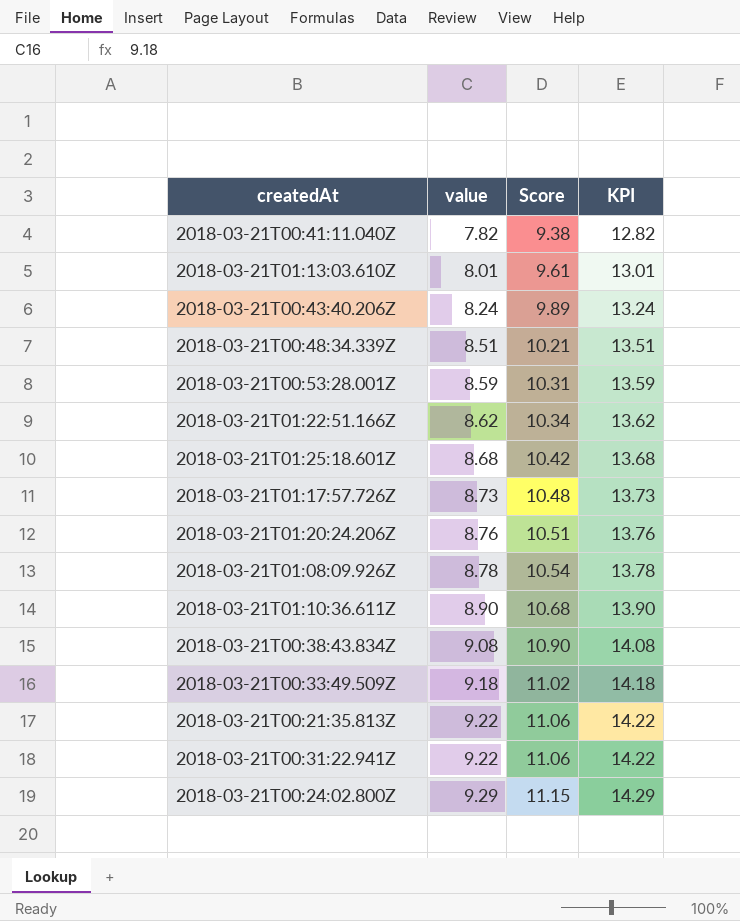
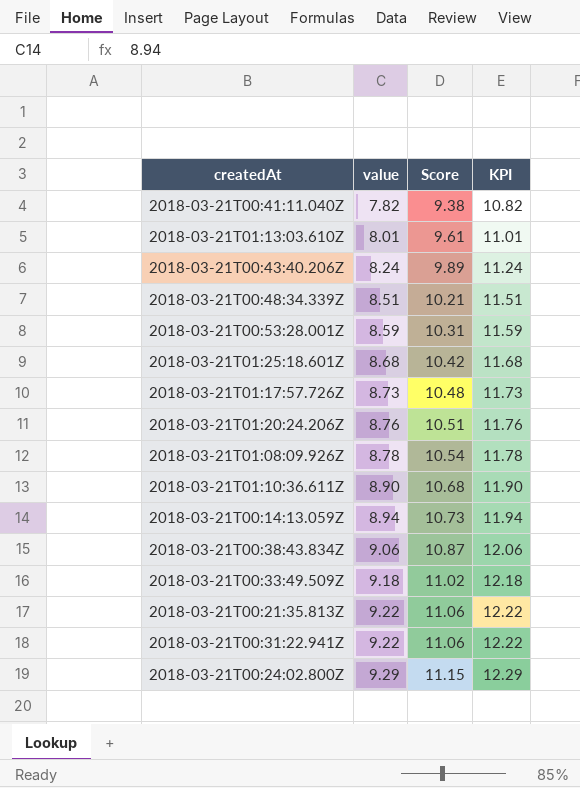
column KPI | formula: [value] + 5 -> [value] + 3
row 2018-03-21T01:22:51.166Z: 8.62 | 10.34 | 13.62 -> none
row 2018-03-21T00:14:13.059Z: none -> 8.94 | 10.73 | 11.94
2018-03-21T00:38:43.834Z | value: 9.08 -> 9.06
2018-03-21T00:38:43.834Z | Score: 10.90 -> 10.87

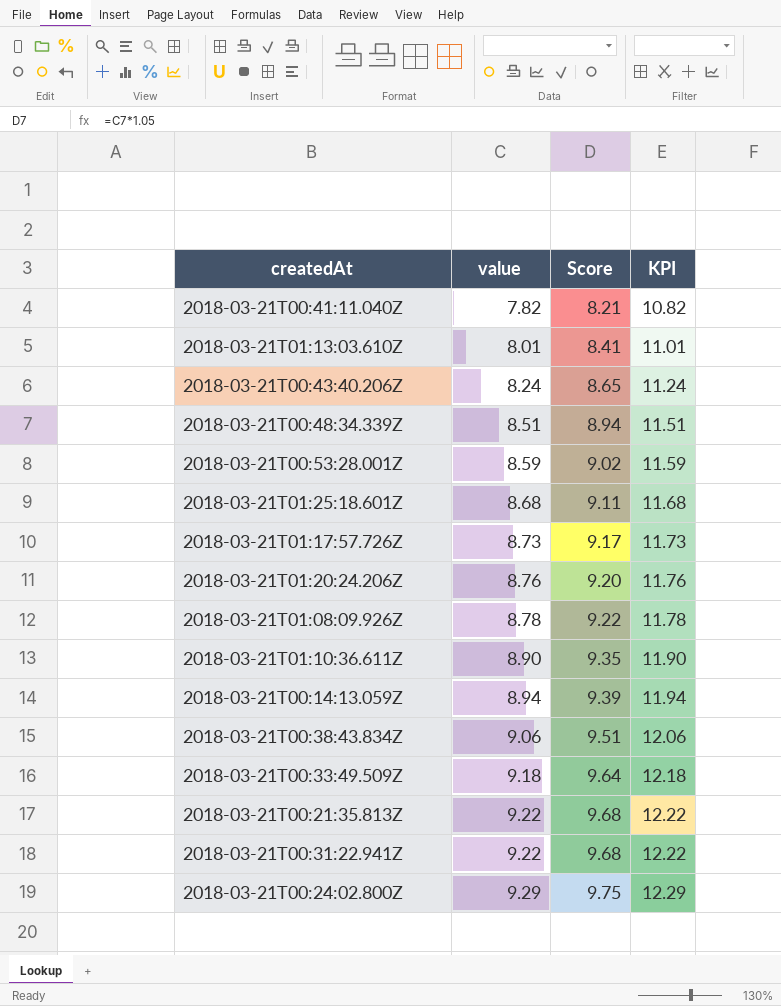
column Score | formula: [value] * 1.2 -> [value] * 1.05

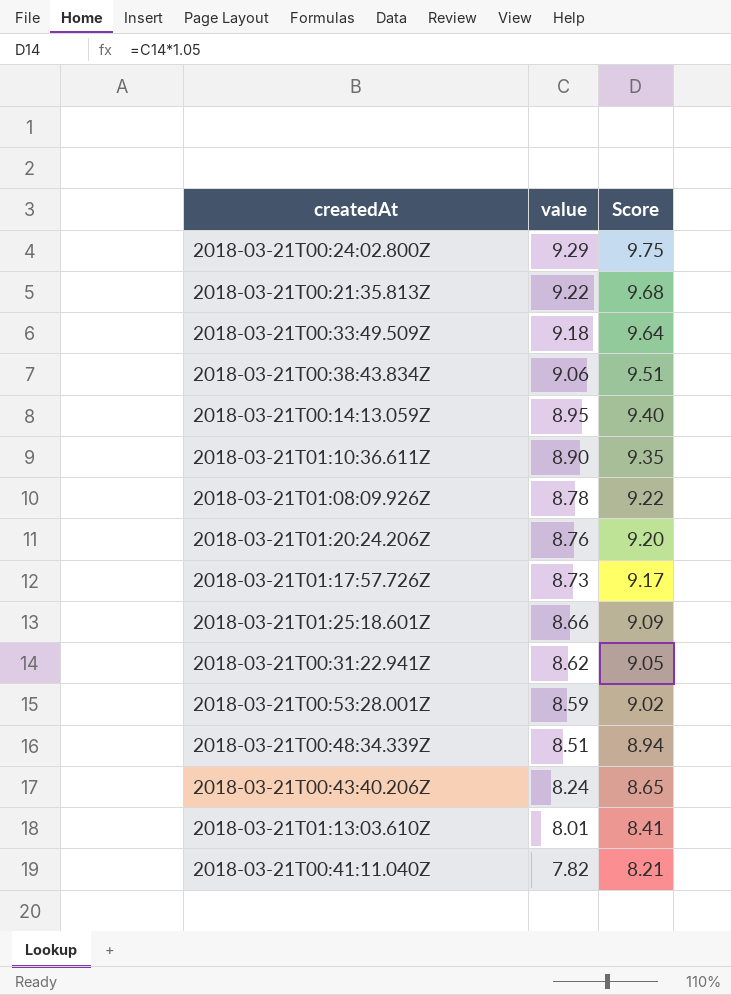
row order: value ascending -> value descending
column KPI | formula: [value] + 3 -> none
2018-03-21T00:14:13.059Z | value: 8.94 -> 8.95
2018-03-21T00:14:13.059Z | Score: 9.39 -> 9.40
2018-03-21T01:25:18.601Z | value: 8.68 -> 8.66
2018-03-21T01:25:18.601Z | Score: 9.11 -> 9.09
2018-03-21T00:31:22.941Z | value: 9.22 -> 8.62
2018-03-21T00:31:22.941Z | Score: 9.68 -> 9.05

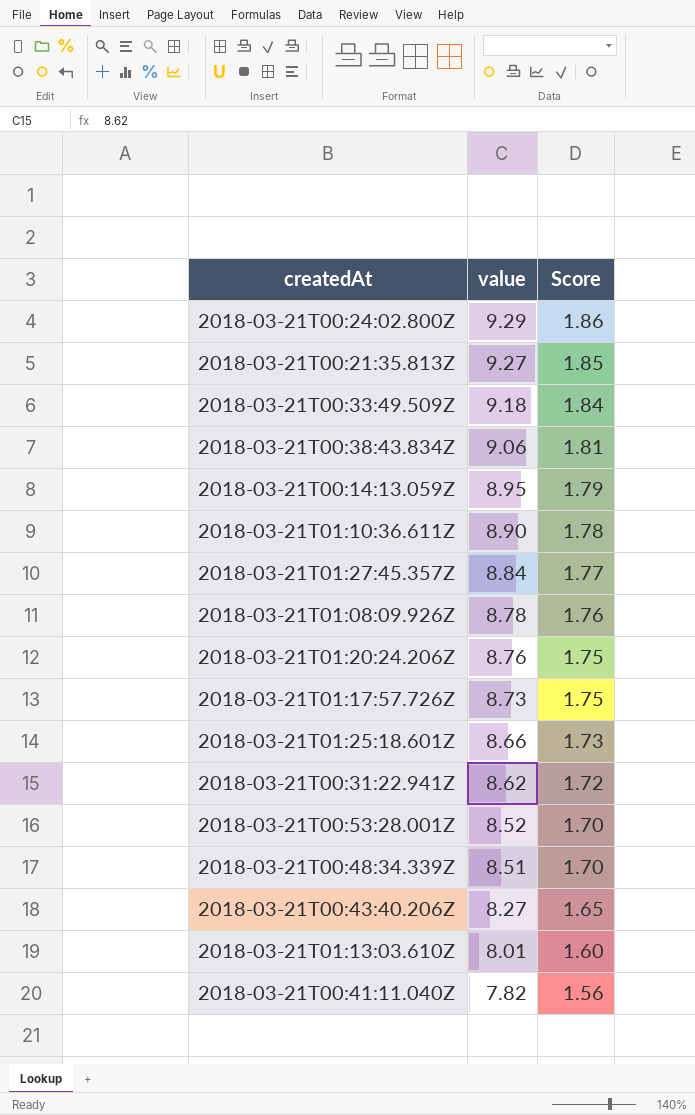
column Score | formula: [value] * 1.05 -> [value] * 0.2
2018-03-21T00:21:35.813Z | value: 9.22 -> 9.27
row 2018-03-21T01:27:45.357Z: none -> 8.84 | 1.77
2018-03-21T00:53:28.001Z | value: 8.59 -> 8.52
2018-03-21T00:43:40.206Z | value: 8.24 -> 8.27

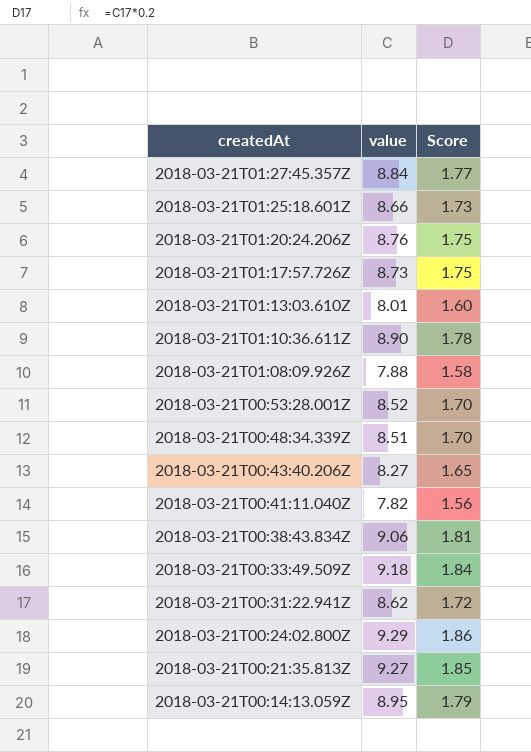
row order: value descending -> createdAt descending
2018-03-21T01:08:09.926Z | value: 8.78 -> 7.88
2018-03-21T01:08:09.926Z | Score: 1.76 -> 1.58

